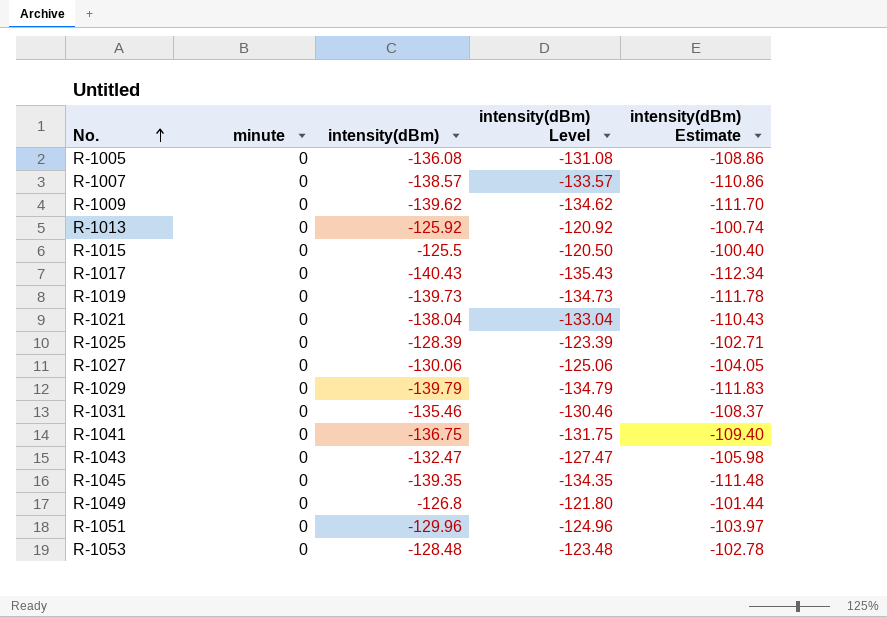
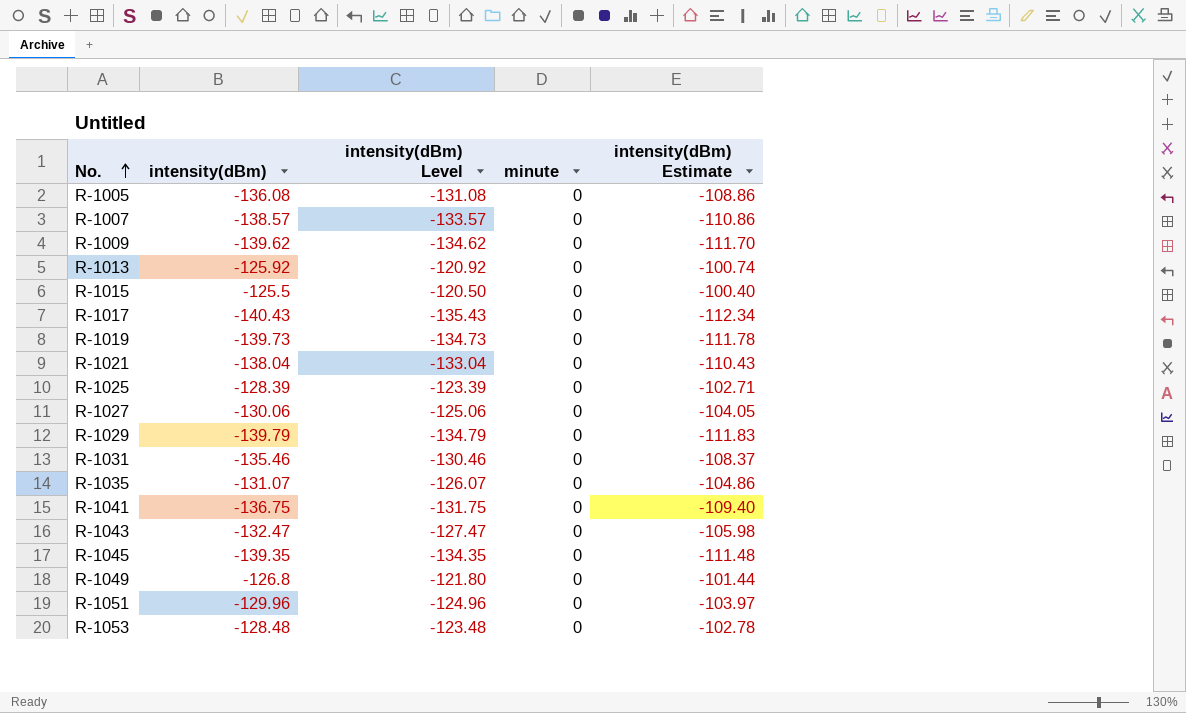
column minute | position: 2 -> 4
row R-1035: none -> -131.07 | -126.07 | 0 | -104.86

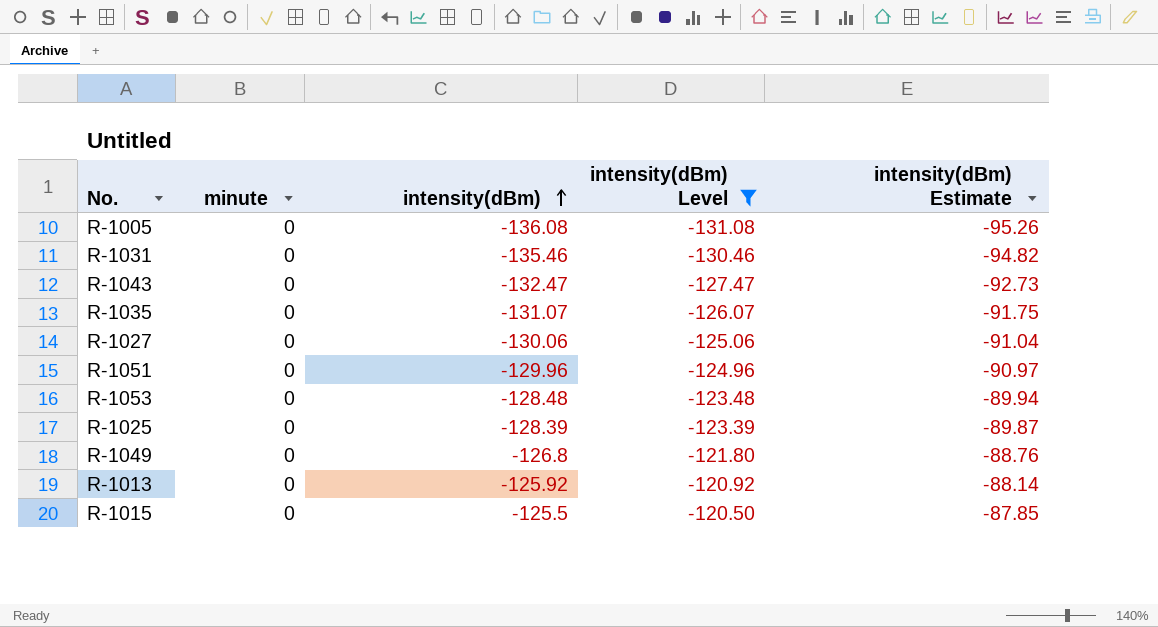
filter: none -> intensity(dBm) Level >= -131.08
row order: No. ascending -> intensity(dBm) ascending
column minute | position: 4 -> 2
column intensity(dBm) Estimate | formula: [intensity(dBm)] * 0.8 -> [intensity(dBm)] * 0.7

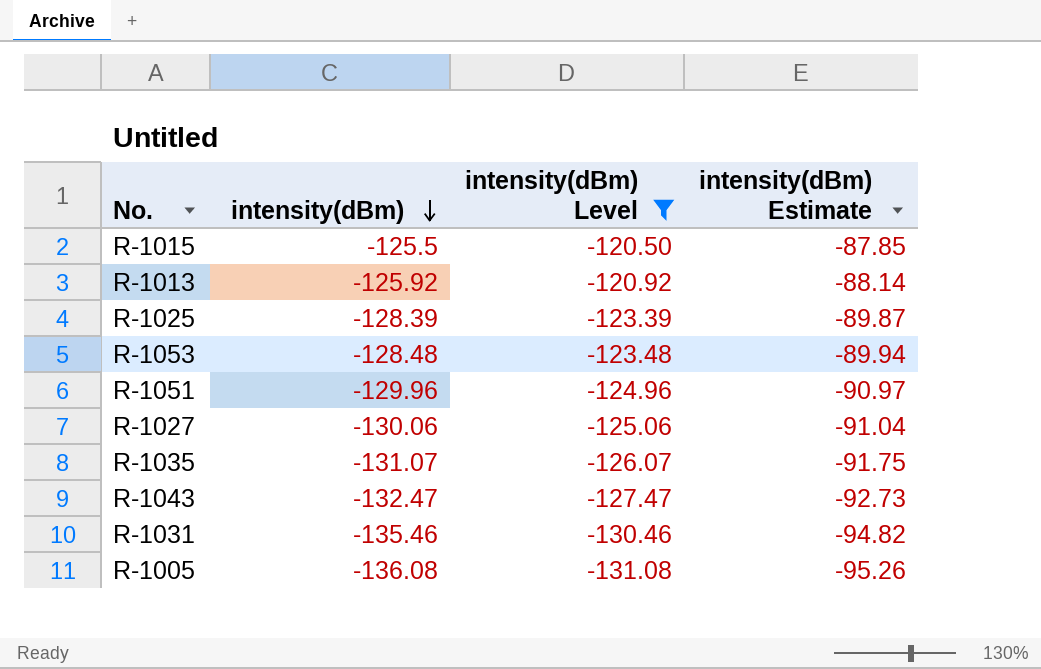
row order: intensity(dBm) ascending -> intensity(dBm) descending
column minute | position: 2 -> none
row R-1049: 0 | -126.8 | -121.80 | -88.76 -> none

